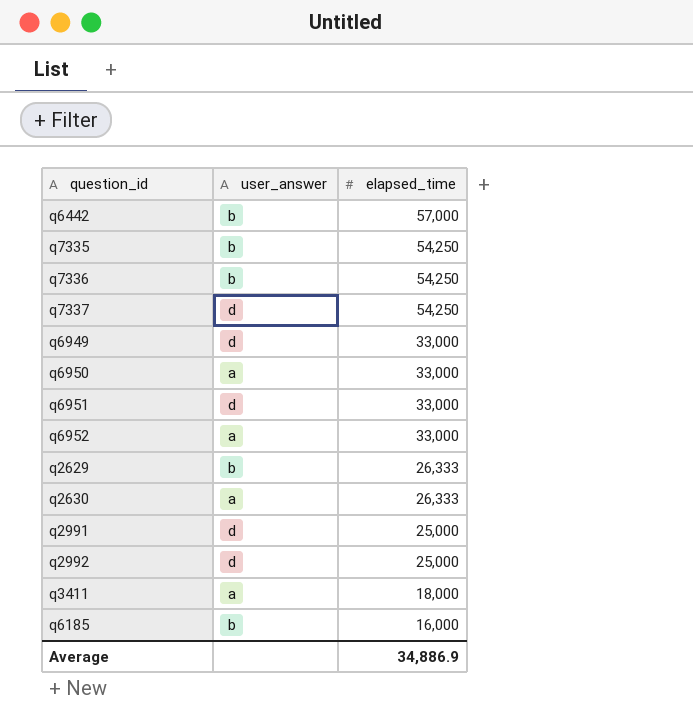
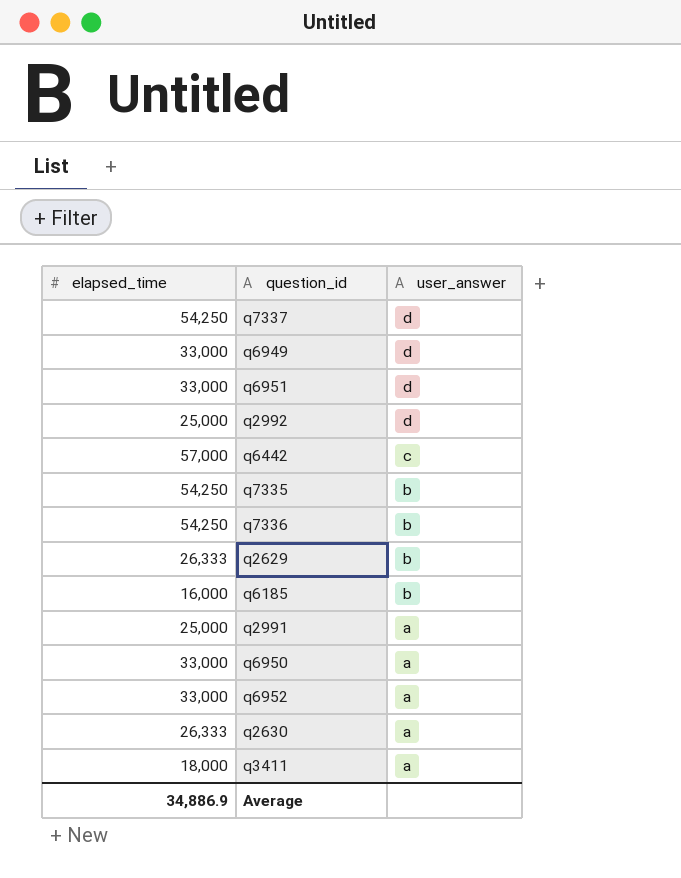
row order: elapsed_time descending -> user_answer descending
column elapsed_time | position: 3 -> 1
q6442 | user_answer: b -> c
q2991 | user_answer: d -> a

